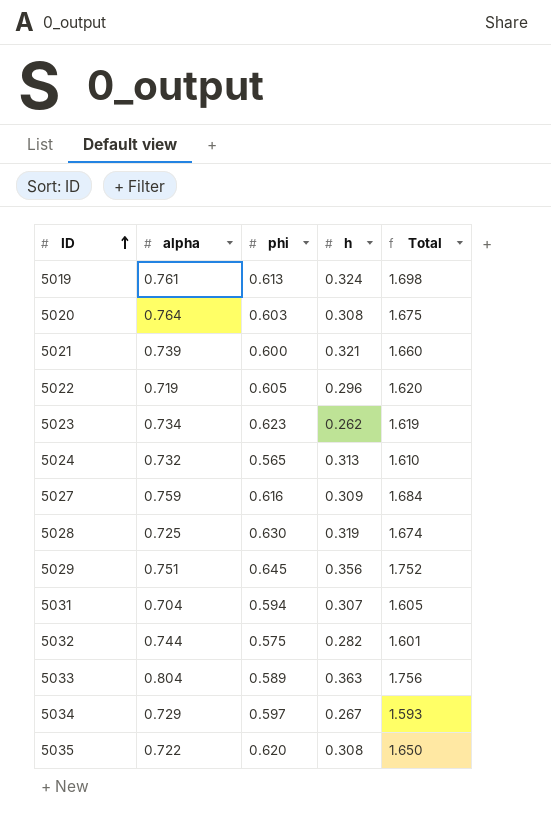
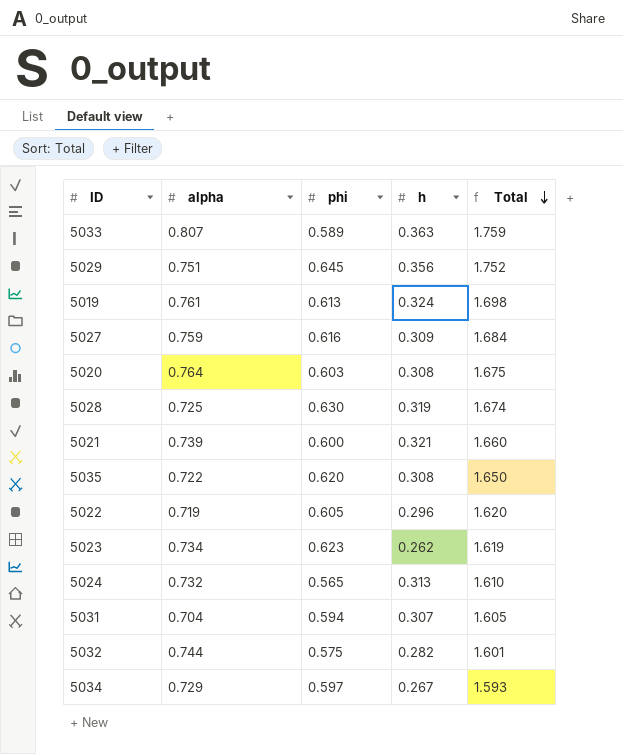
row order: ID ascending -> Total descending
5033 | alpha: 0.804 -> 0.807
5033 | Total: 1.756 -> 1.759

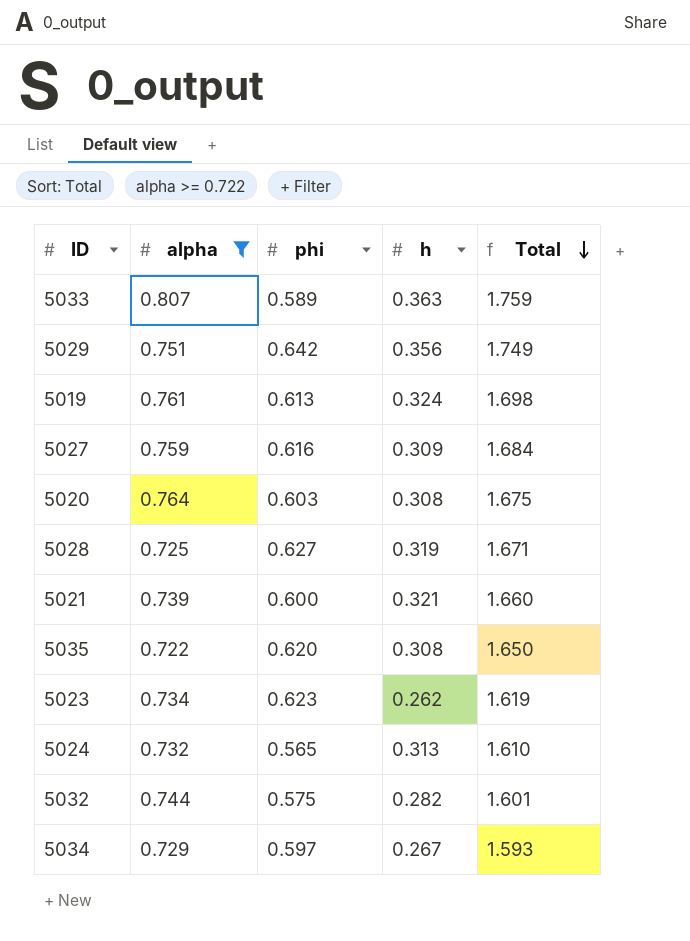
filter: none -> alpha >= 0.722
5029 | phi: 0.645 -> 0.642
5029 | Total: 1.752 -> 1.749
5028 | phi: 0.630 -> 0.627
5028 | Total: 1.674 -> 1.671

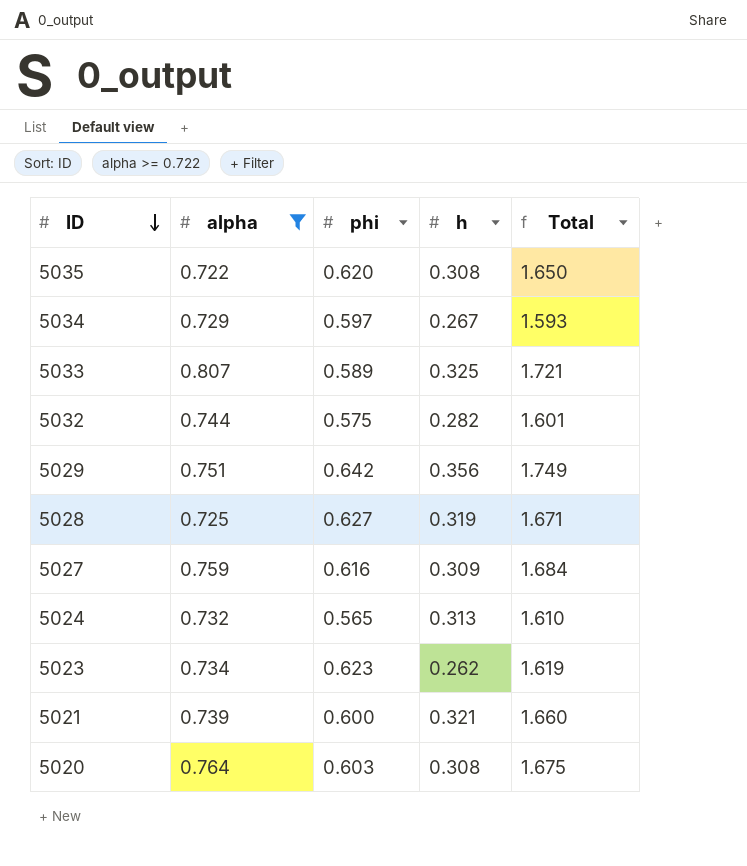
row order: Total descending -> ID descending
row 5019: 0.761 | 0.613 | 0.324 | 1.698 -> none
5033 | h: 0.363 -> 0.325
5033 | Total: 1.759 -> 1.721

